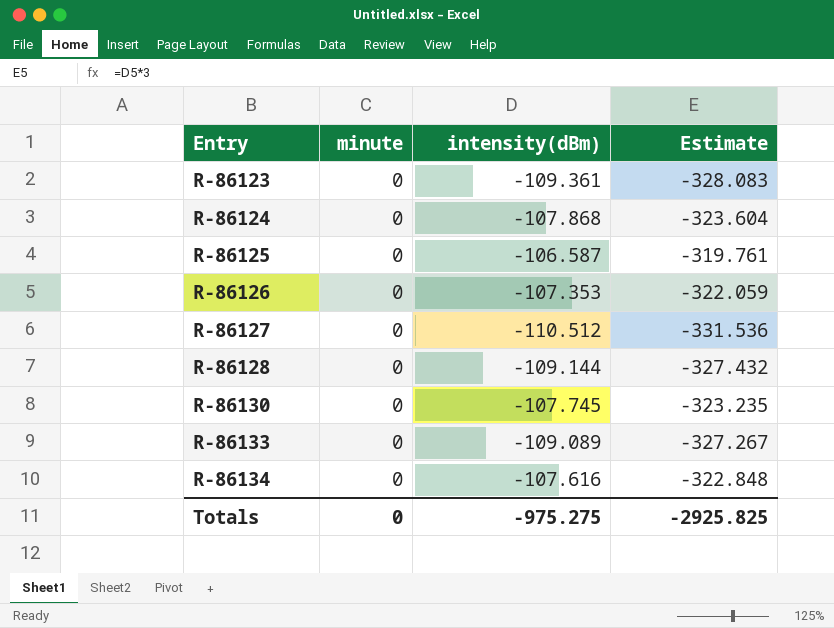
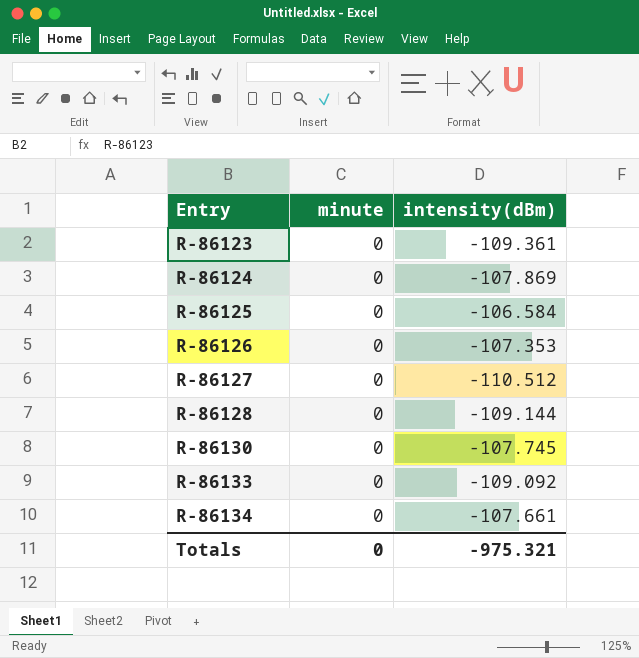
column Estimate | formula: [intensity(dBm)] * 3 -> none
R-86124 | intensity(dBm): -107.868 -> -107.869
R-86125 | intensity(dBm): -106.587 -> -106.584
R-86133 | intensity(dBm): -109.089 -> -109.092
R-86134 | intensity(dBm): -107.616 -> -107.661
Totals | intensity(dBm): -975.275 -> -975.321

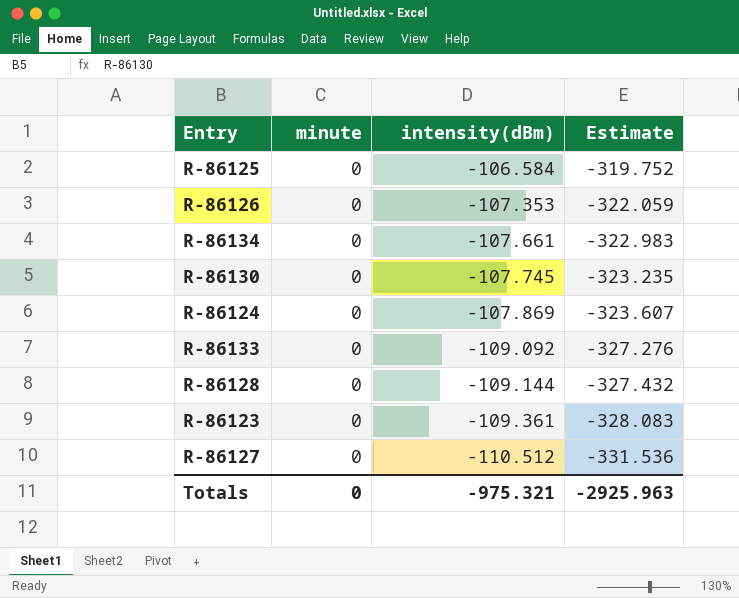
row order: Entry ascending -> intensity(dBm) descending
column Estimate | formula: none -> [intensity(dBm)] * 3

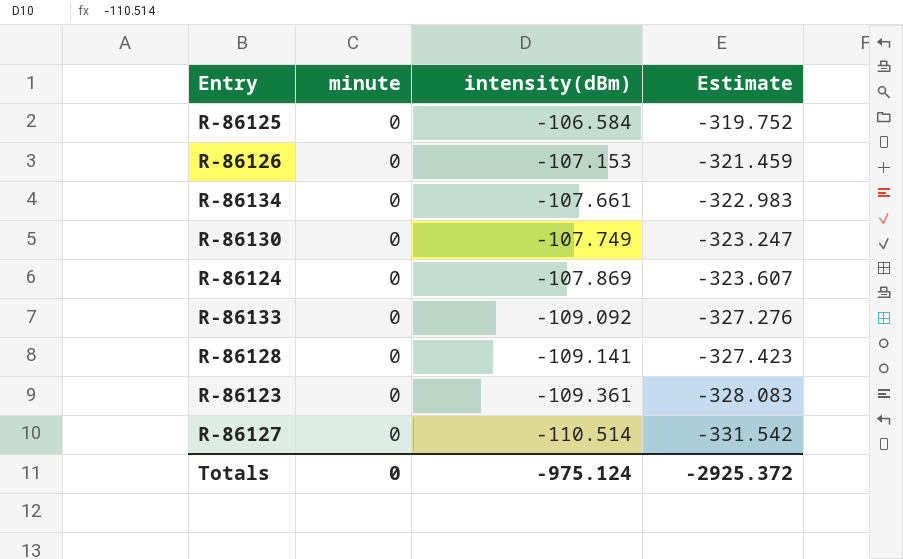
R-86126 | intensity(dBm): -107.353 -> -107.153
R-86126 | Estimate: -322.059 -> -321.459
R-86130 | intensity(dBm): -107.745 -> -107.749
R-86130 | Estimate: -323.235 -> -323.247
R-86128 | intensity(dBm): -109.144 -> -109.141
R-86128 | Estimate: -327.432 -> -327.423
R-86127 | intensity(dBm): -110.512 -> -110.514
R-86127 | Estimate: -331.536 -> -331.542
Totals | intensity(dBm): -975.321 -> -975.124
Totals | Estimate: -2925.963 -> -2925.372

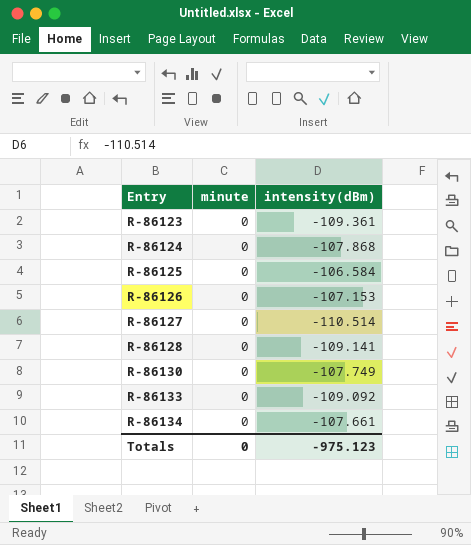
row order: intensity(dBm) descending -> Entry ascending
column Estimate | formula: [intensity(dBm)] * 3 -> none
R-86124 | intensity(dBm): -107.869 -> -107.868
Totals | intensity(dBm): -975.124 -> -975.123

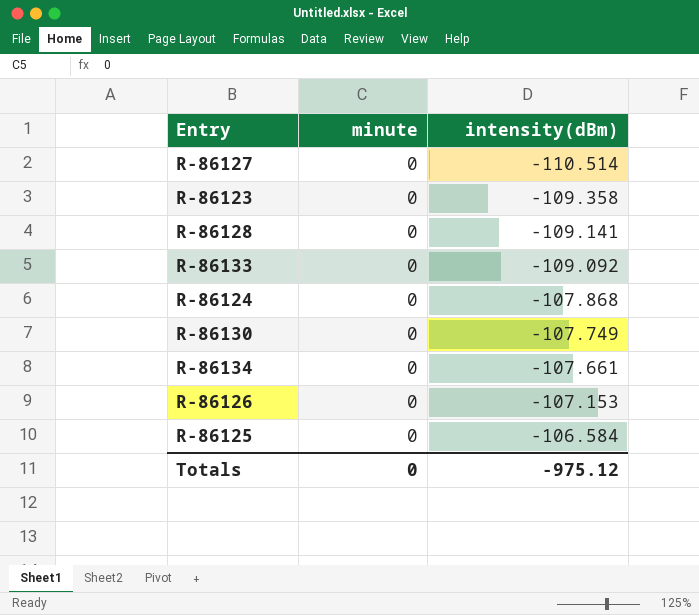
row order: Entry ascending -> intensity(dBm) ascending
R-86123 | intensity(dBm): -109.361 -> -109.358
Totals | intensity(dBm): -975.123 -> -975.12

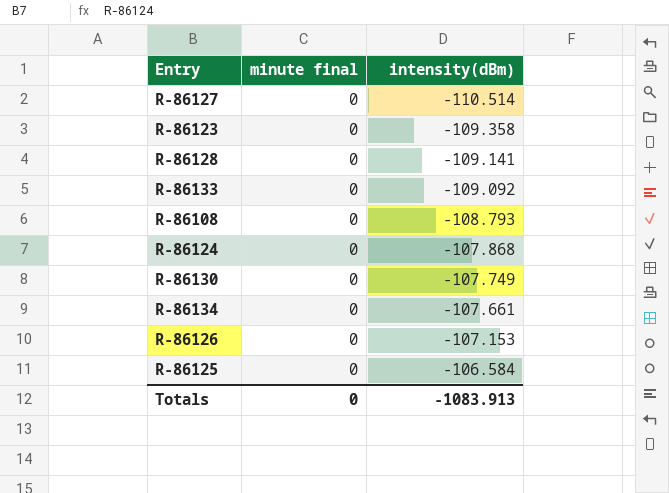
column name: minute -> minute final
row R-86108: none -> 0 | -108.793
Totals | intensity(dBm): -975.12 -> -1083.913

